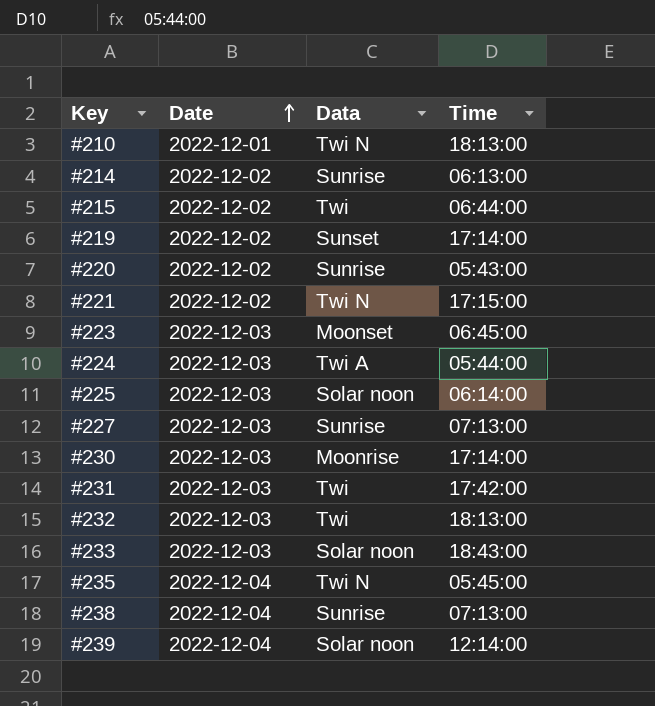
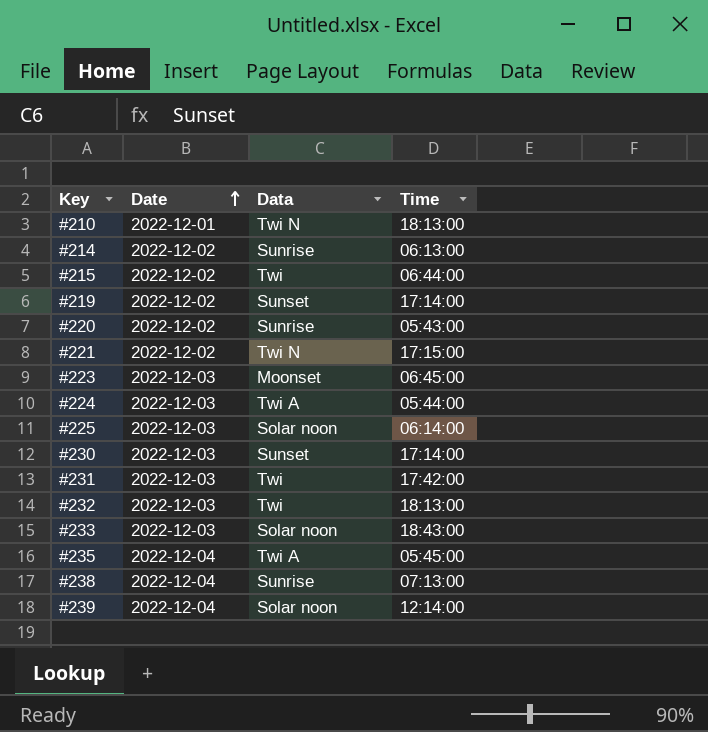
row #227: 2022-12-03 | Sunrise | 07:13:00 -> none
#230 | Data: Moonrise -> Sunset
#235 | Data: Twi N -> Twi A

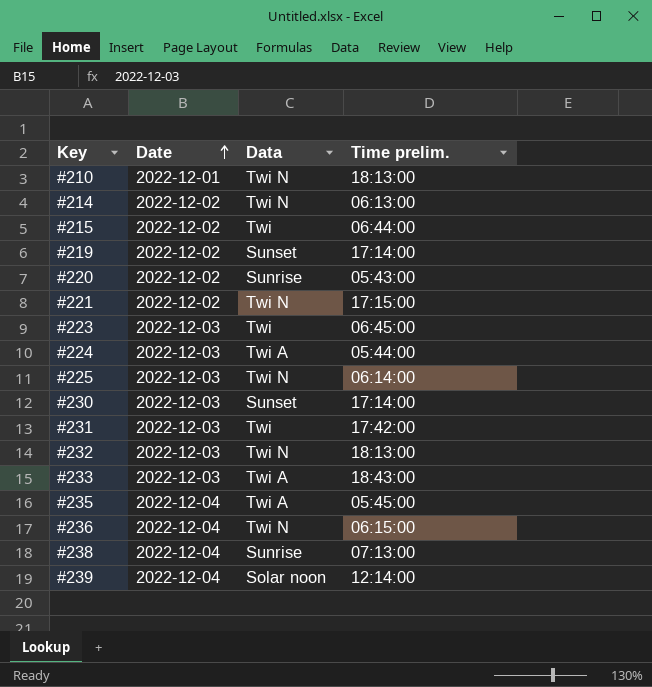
column name: Time -> Time prelim.
#214 | Data: Sunrise -> Twi N
#223 | Data: Moonset -> Twi
#225 | Data: Solar noon -> Twi N
#232 | Data: Twi -> Twi N
#233 | Data: Solar noon -> Twi A
row #236: none -> 2022-12-04 | Twi N | 06:15:00

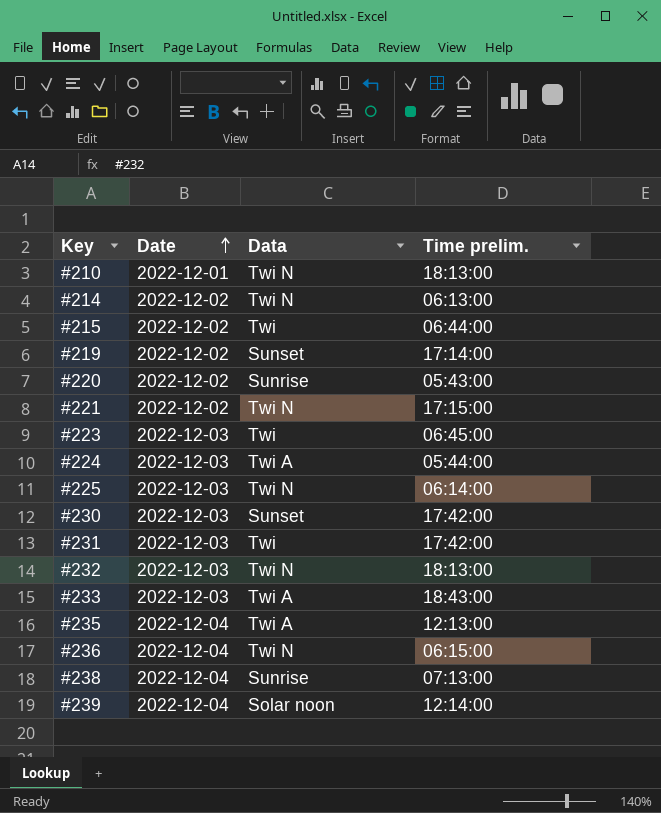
#230 | Time prelim.: 17:14:00 -> 17:42:00
#235 | Time prelim.: 05:45:00 -> 12:13:00

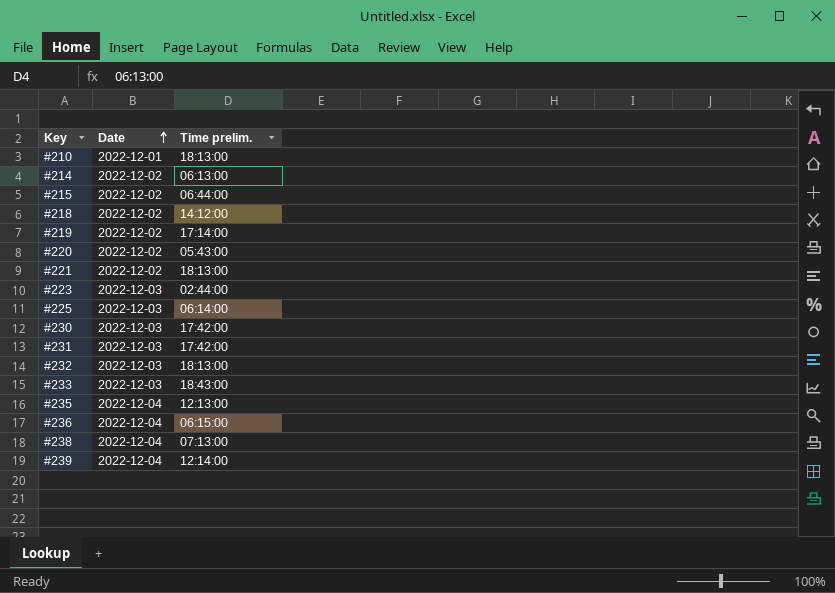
column Data | position: 3 -> none
row #224: 2022-12-03 | Twi A | 05:44:00 -> none
row #218: none -> 2022-12-02 | 14:12:00
#221 | Time prelim.: 17:15:00 -> 18:13:00
#223 | Time prelim.: 06:45:00 -> 02:44:00

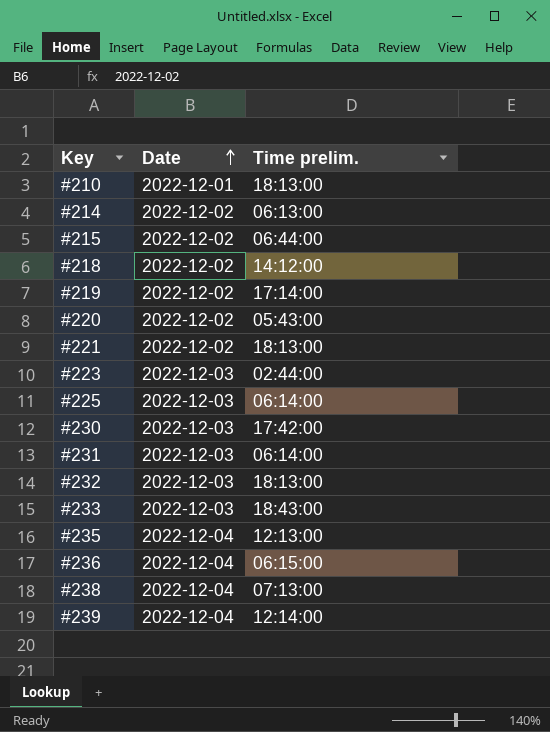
#231 | Time prelim.: 17:42:00 -> 06:14:00

